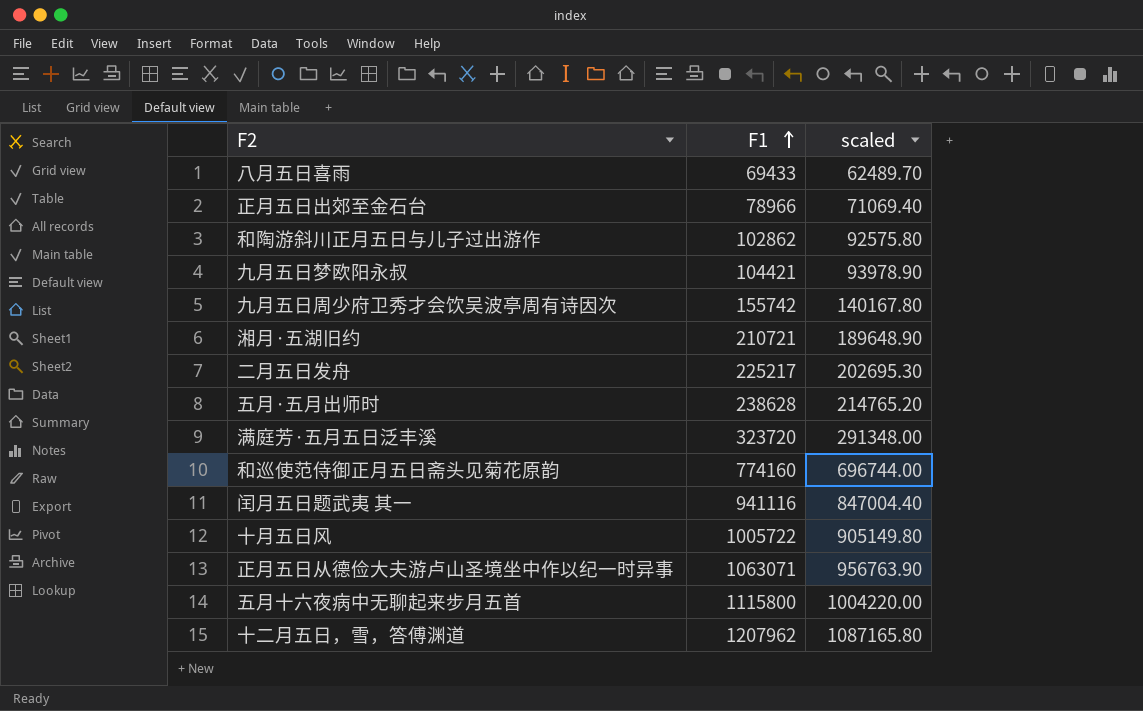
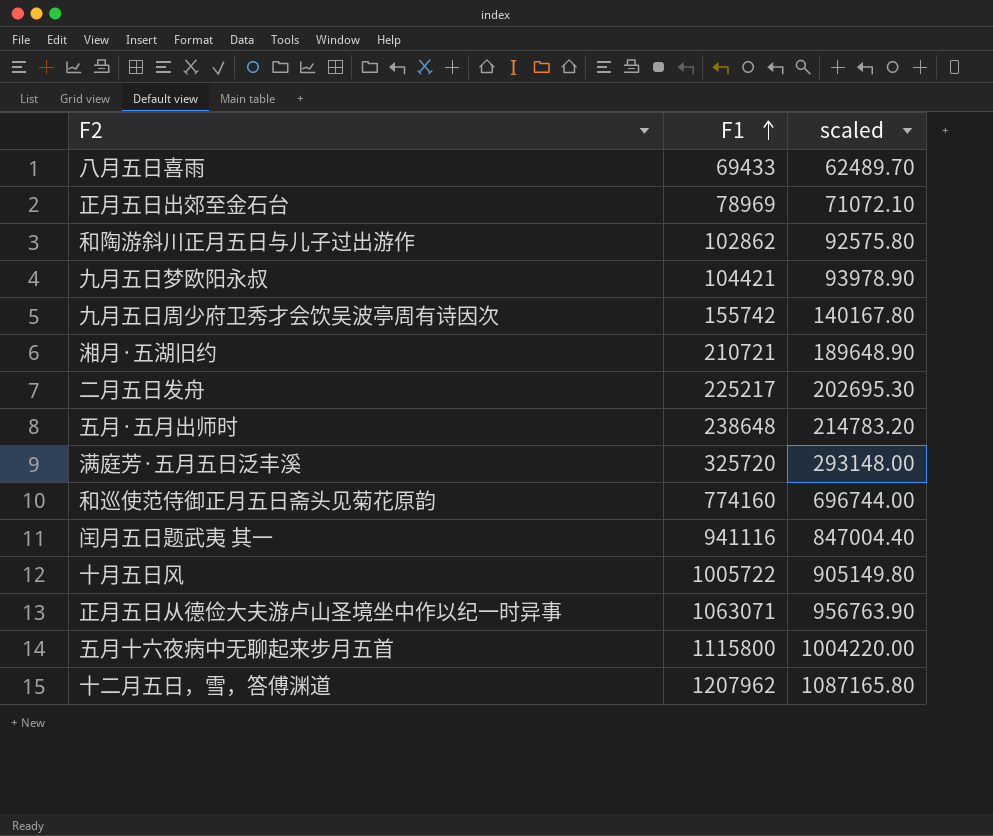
正月五日出郊至金石台 | F1: 78966 -> 78969
正月五日出郊至金石台 | scaled: 71069.40 -> 71072.10
五月·五月出师时 | F1: 238628 -> 238648
五月·五月出师时 | scaled: 214765.20 -> 214783.20
满庭芳·五月五日泛丰溪 | F1: 323720 -> 325720
满庭芳·五月五日泛丰溪 | scaled: 291348.00 -> 293148.00

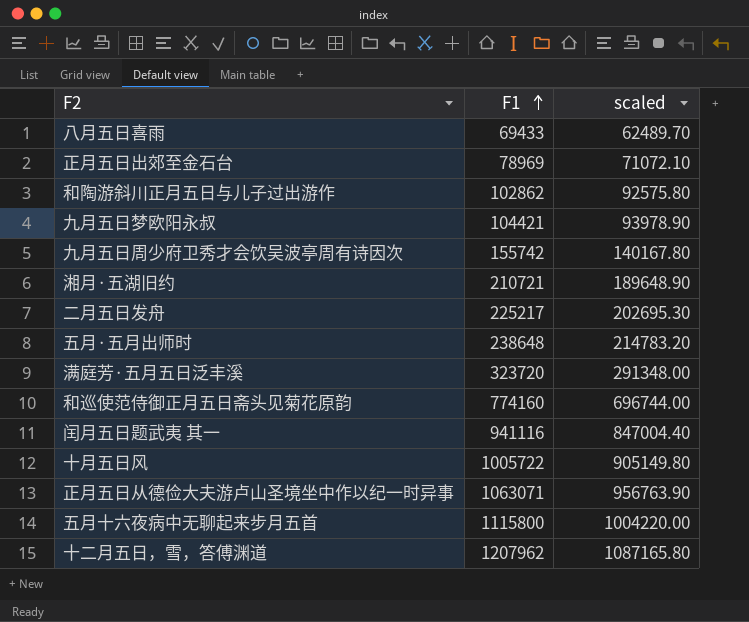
满庭芳·五月五日泛丰溪 | F1: 325720 -> 323720
满庭芳·五月五日泛丰溪 | scaled: 293148.00 -> 291348.00

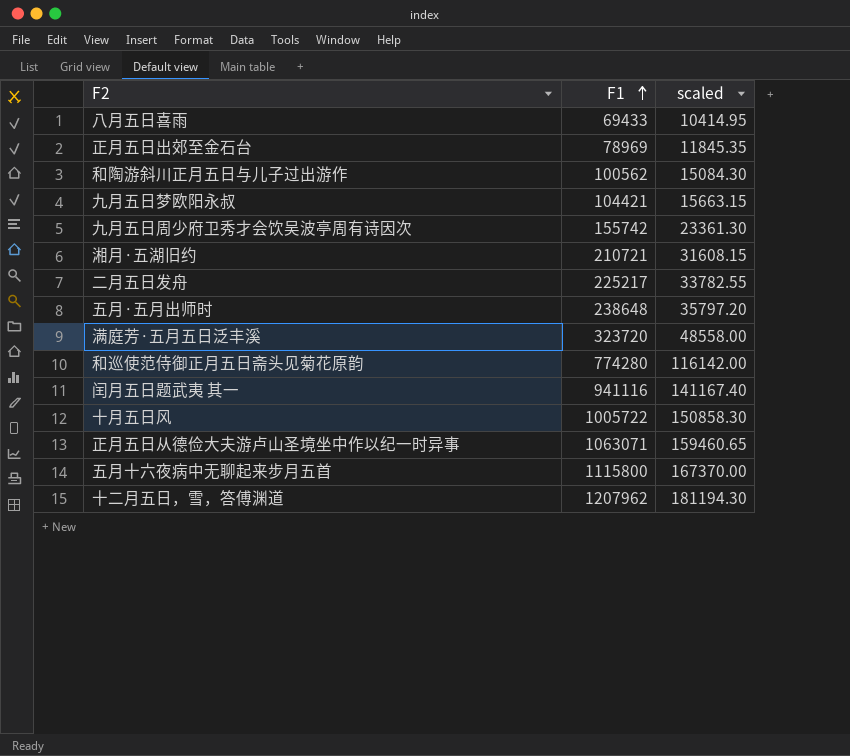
column scaled | formula: [F1] * 0.9 -> [F1] * 0.15
和陶游斜川正月五日与儿子过出游作 | F1: 102862 -> 100562
和巡使范侍御正月五日斋头见菊花原韵 | F1: 774160 -> 774280

